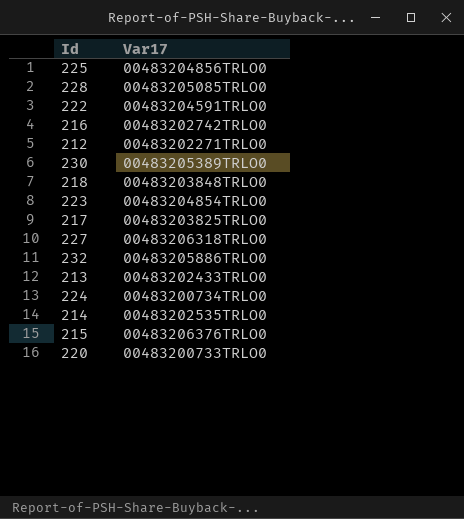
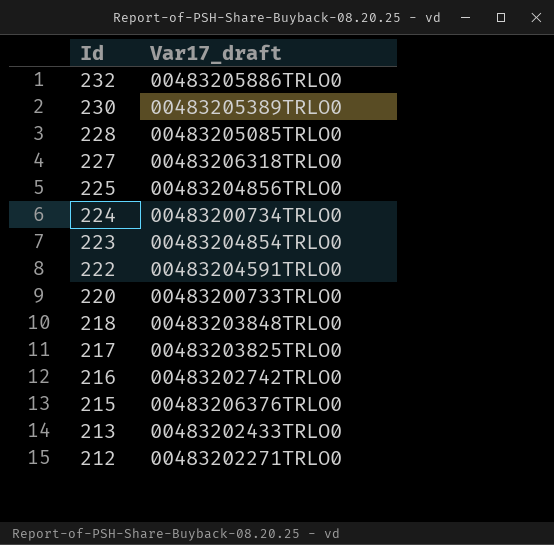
row order: none -> Id descending
column name: Var17 -> Var17_draft
row 214: 00483202535TRLO0 -> none

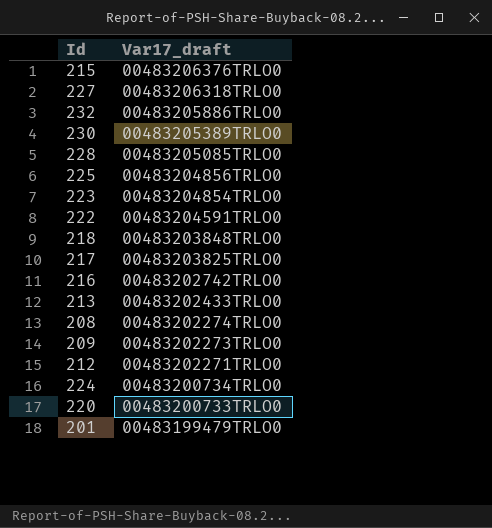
row order: Id descending -> Var17_draft descending
row 208: none -> 00483202274TRLO0
row 209: none -> 00483202273TRLO0
row 201: none -> 00483199479TRLO0

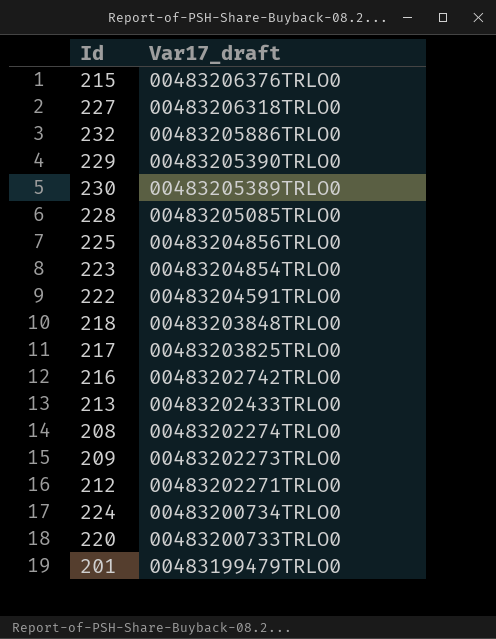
row 229: none -> 00483205390TRLO0

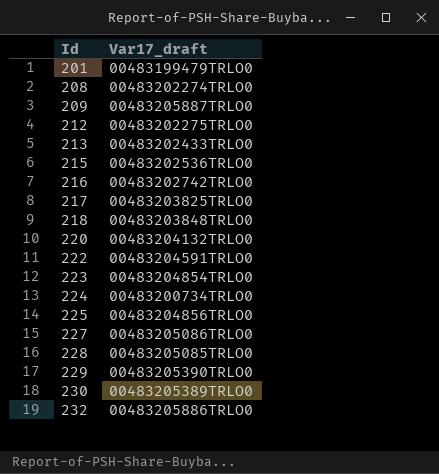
row order: Var17_draft descending -> Id ascending
209 | Var17_draft: 00483202273TRLO0 -> 00483205887TRLO0
212 | Var17_draft: 00483202271TRLO0 -> 00483202275TRLO0
215 | Var17_draft: 00483206376TRLO0 -> 00483202536TRLO0
220 | Var17_draft: 00483200733TRLO0 -> 00483204132TRLO0
227 | Var17_draft: 00483206318TRLO0 -> 00483205086TRLO0

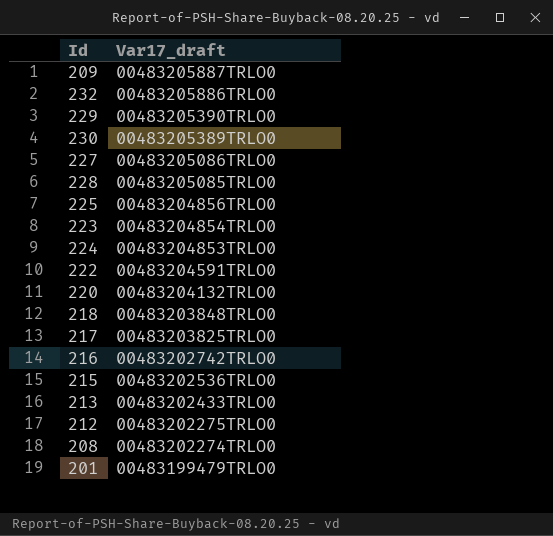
row order: Id ascending -> Var17_draft descending
224 | Var17_draft: 00483200734TRLO0 -> 00483204853TRLO0

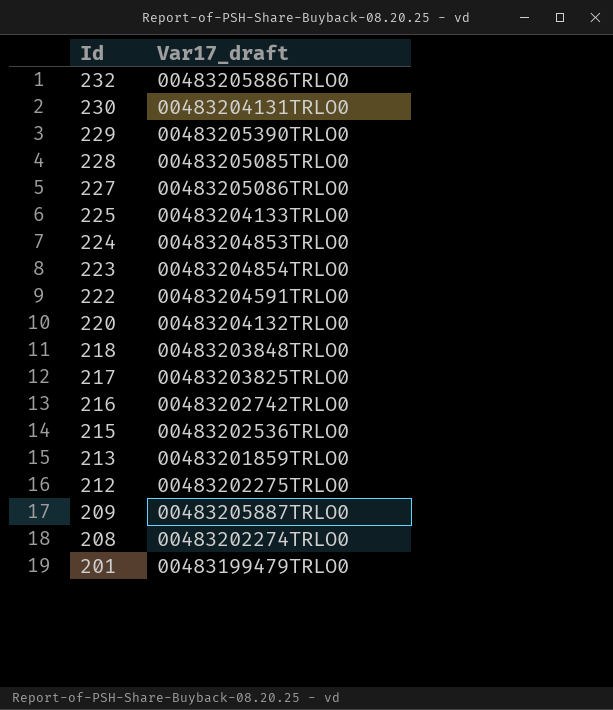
row order: Var17_draft descending -> Id descending
230 | Var17_draft: 00483205389TRLO0 -> 00483204131TRLO0
225 | Var17_draft: 00483204856TRLO0 -> 00483204133TRLO0
213 | Var17_draft: 00483202433TRLO0 -> 00483201859TRLO0

